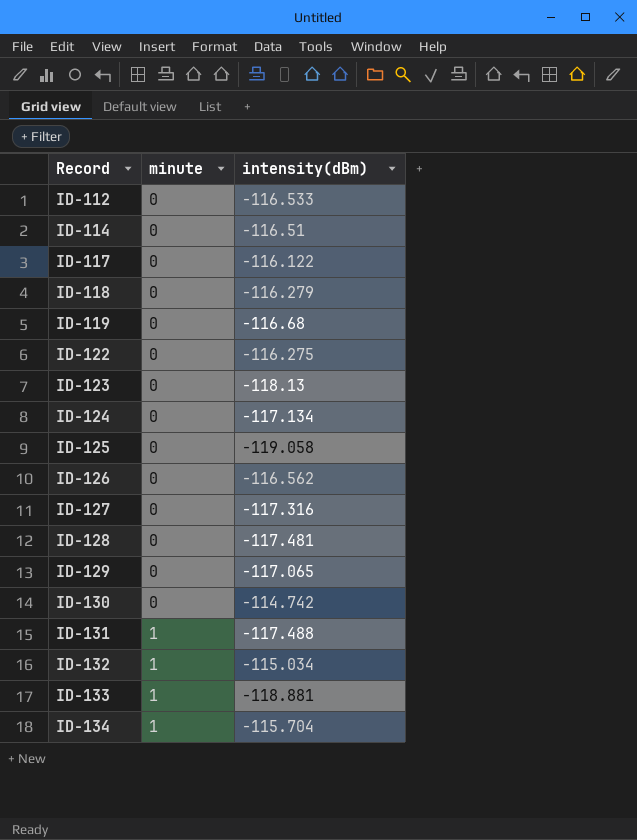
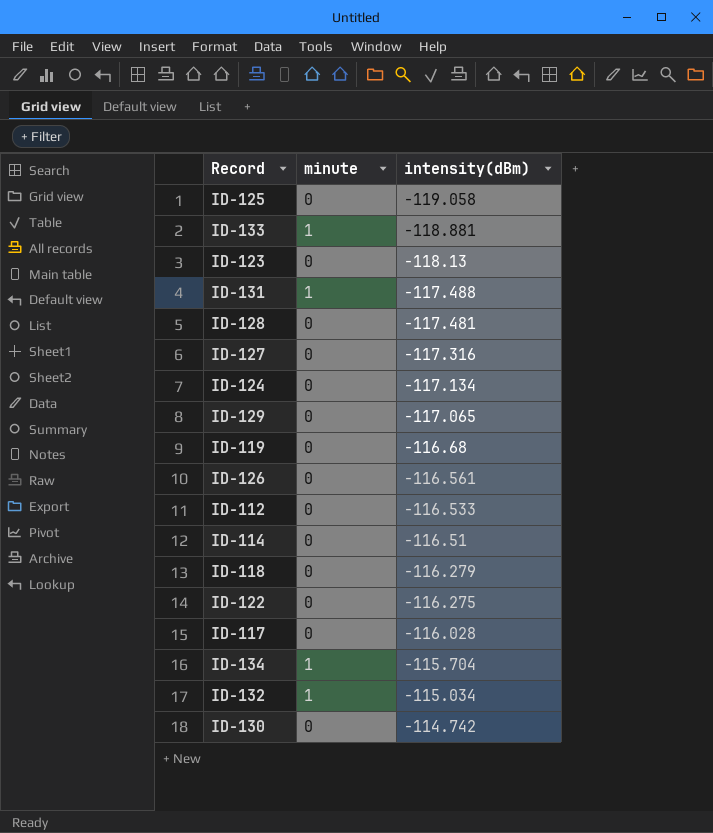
row order: Record ascending -> intensity(dBm) ascending
ID-126 | intensity(dBm): -116.562 -> -116.561
ID-117 | intensity(dBm): -116.122 -> -116.028

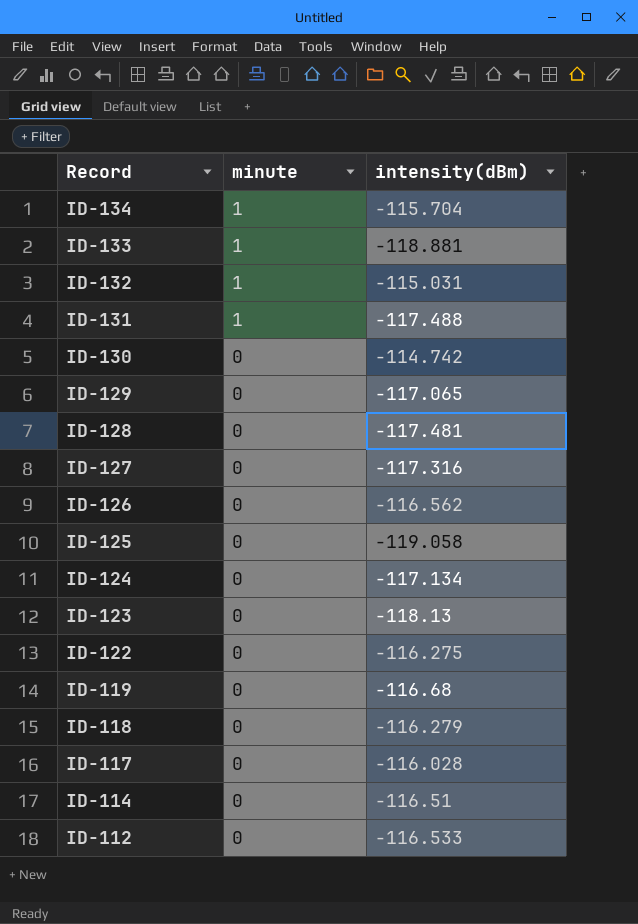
row order: intensity(dBm) ascending -> Record descending
ID-132 | intensity(dBm): -115.034 -> -115.031
ID-126 | intensity(dBm): -116.561 -> -116.562

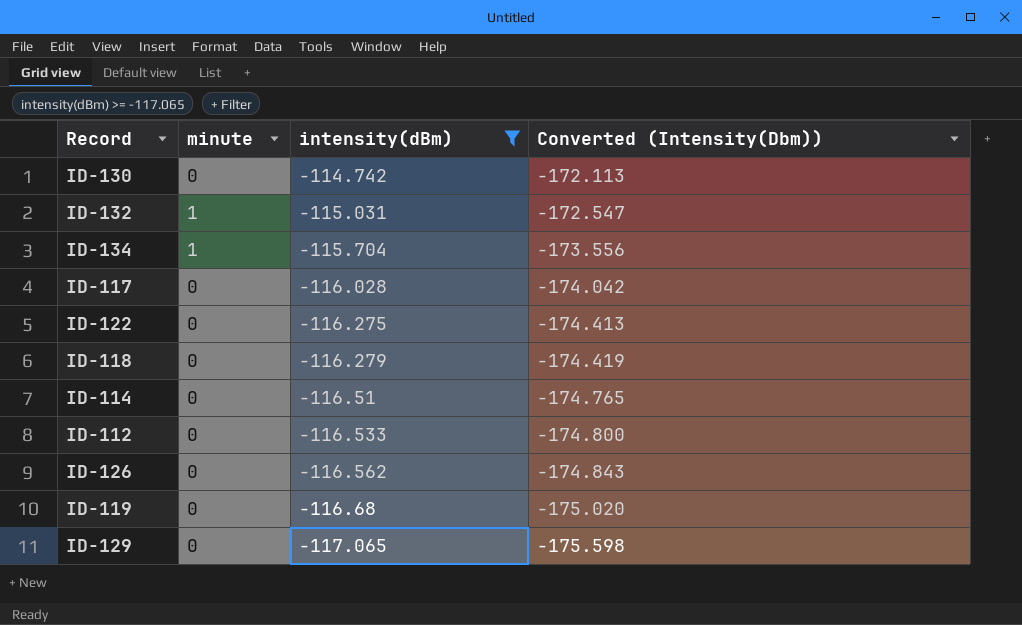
filter: none -> intensity(dBm) >= -117.065
row order: Record descending -> intensity(dBm) descending
column Converted (Intensity(Dbm)) | formula: none -> [intensity(dBm)] * 1.5

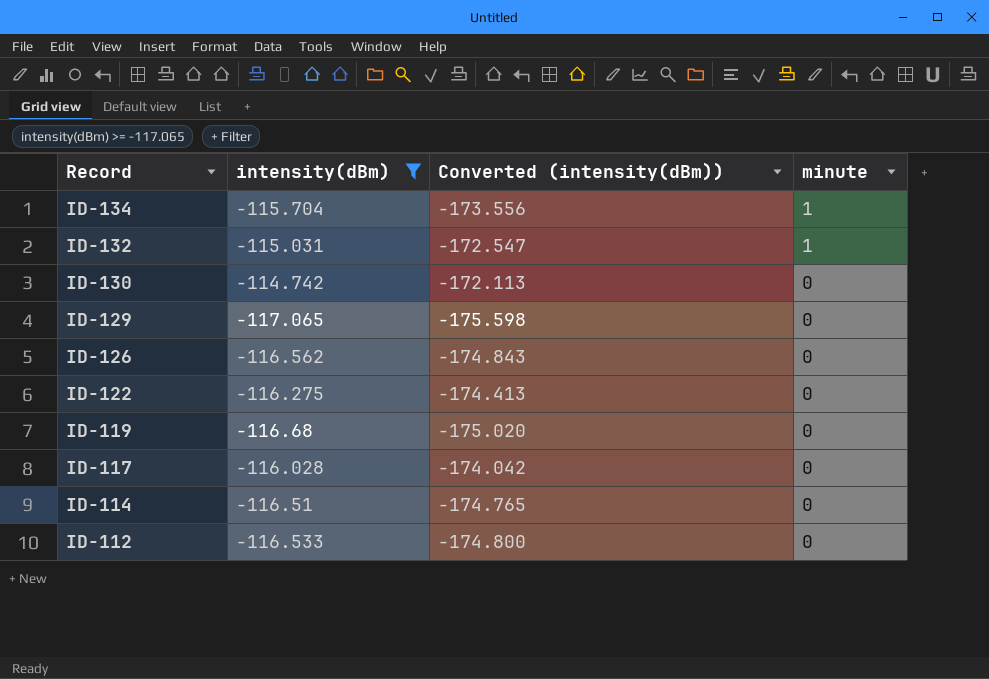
row order: intensity(dBm) descending -> Record descending
column name: Converted (Intensity(Dbm)) -> Converted (intensity(dBm))
column minute | position: 2 -> 4
row ID-118: 0 | -116.279 | -174.419 -> none

